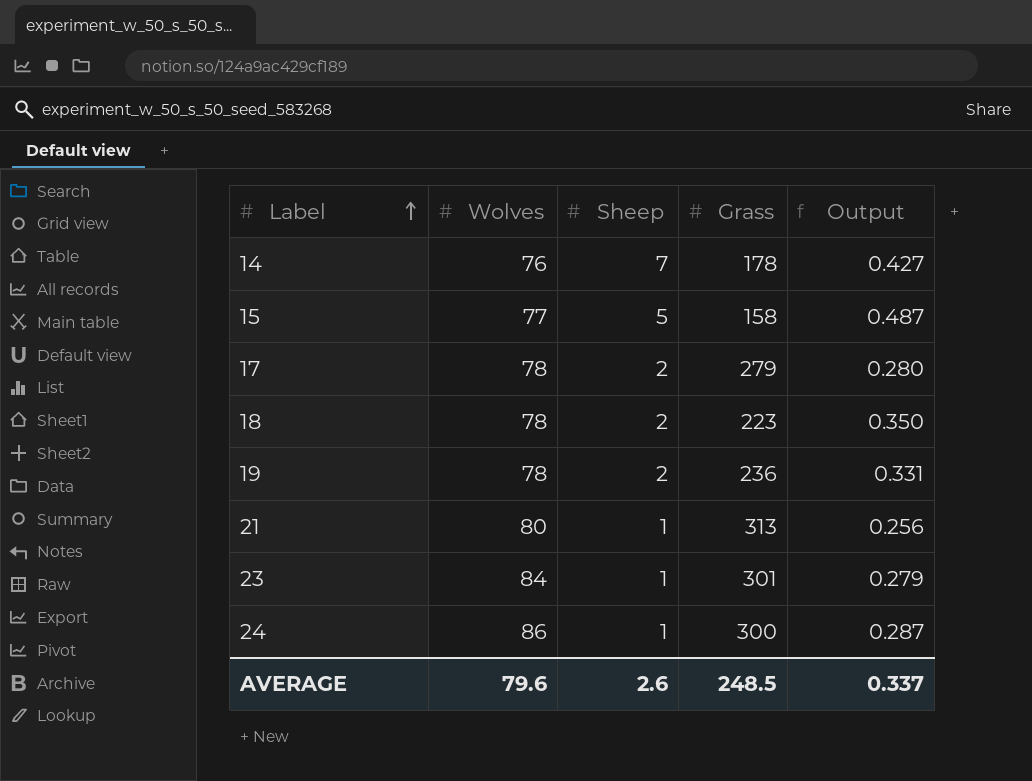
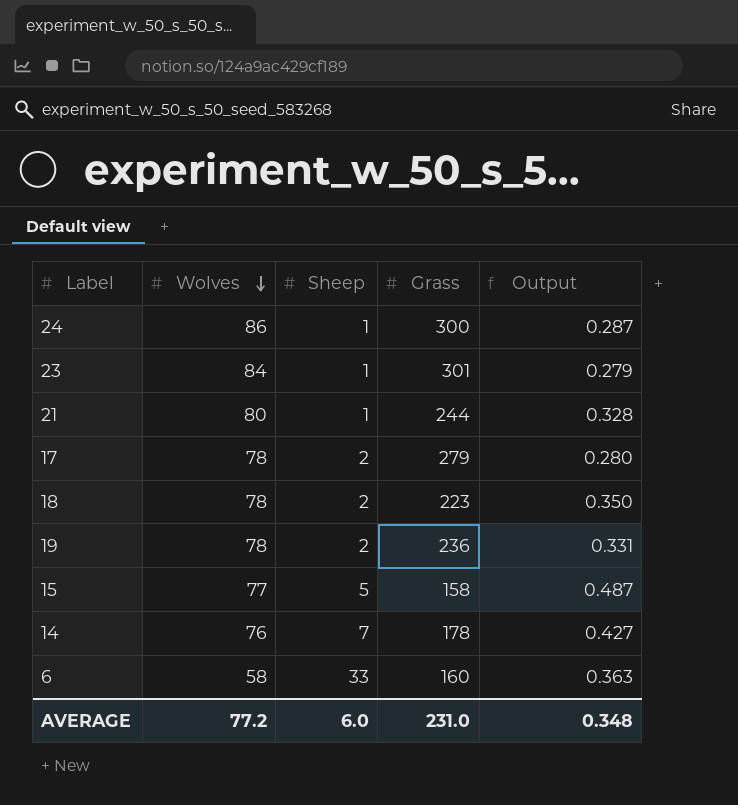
row order: Label ascending -> Wolves descending
21 | Grass: 313 -> 244
21 | Output: 0.256 -> 0.328
row 6: none -> 58 | 33 | 160 | 0.363
AVERAGE | Wolves: 79.6 -> 77.2
AVERAGE | Sheep: 2.6 -> 6.0
AVERAGE | Grass: 248.5 -> 231.0
AVERAGE | Output: 0.337 -> 0.348

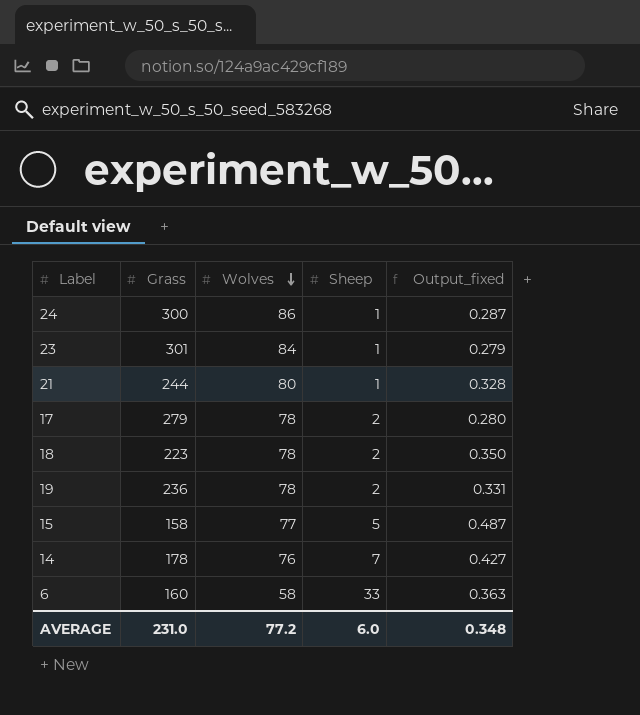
column Grass | position: 4 -> 2
column name: Output -> Output_fixed

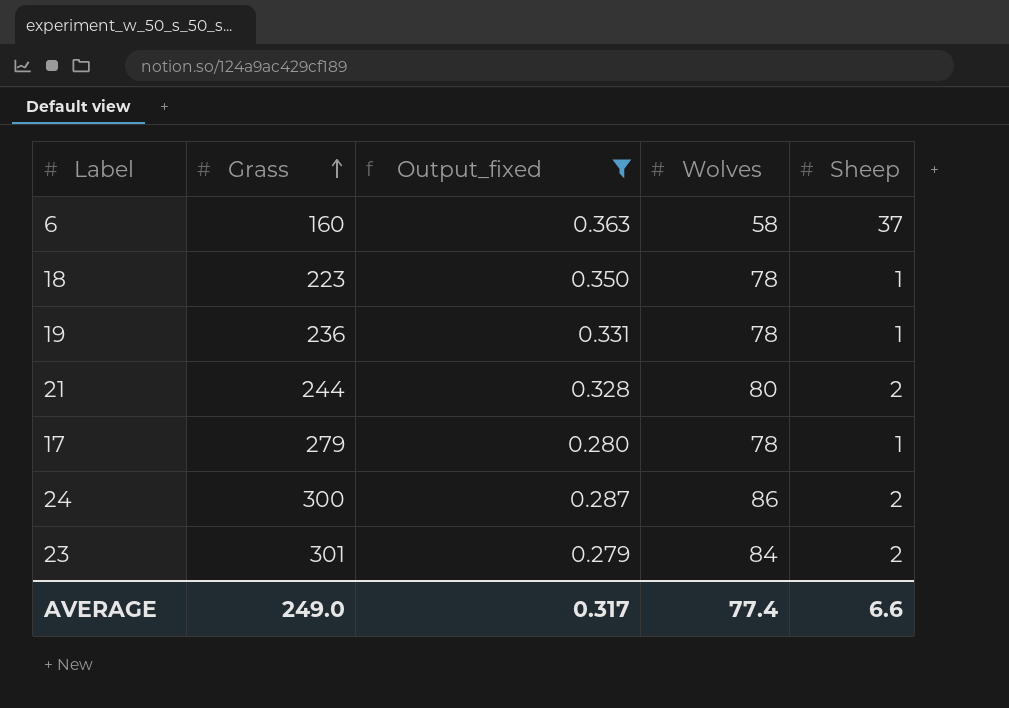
filter: none -> Output_fixed <= 0.363
row order: Wolves descending -> Grass ascending
column Output_fixed | position: 5 -> 3
6 | Sheep: 33 -> 37
18 | Sheep: 2 -> 1
19 | Sheep: 2 -> 1
21 | Sheep: 1 -> 2
17 | Sheep: 2 -> 1
24 | Sheep: 1 -> 2
23 | Sheep: 1 -> 2
AVERAGE | Grass: 231.0 -> 249.0
AVERAGE | Output_fixed: 0.348 -> 0.317
AVERAGE | Wolves: 77.2 -> 77.4
AVERAGE | Sheep: 6.0 -> 6.6

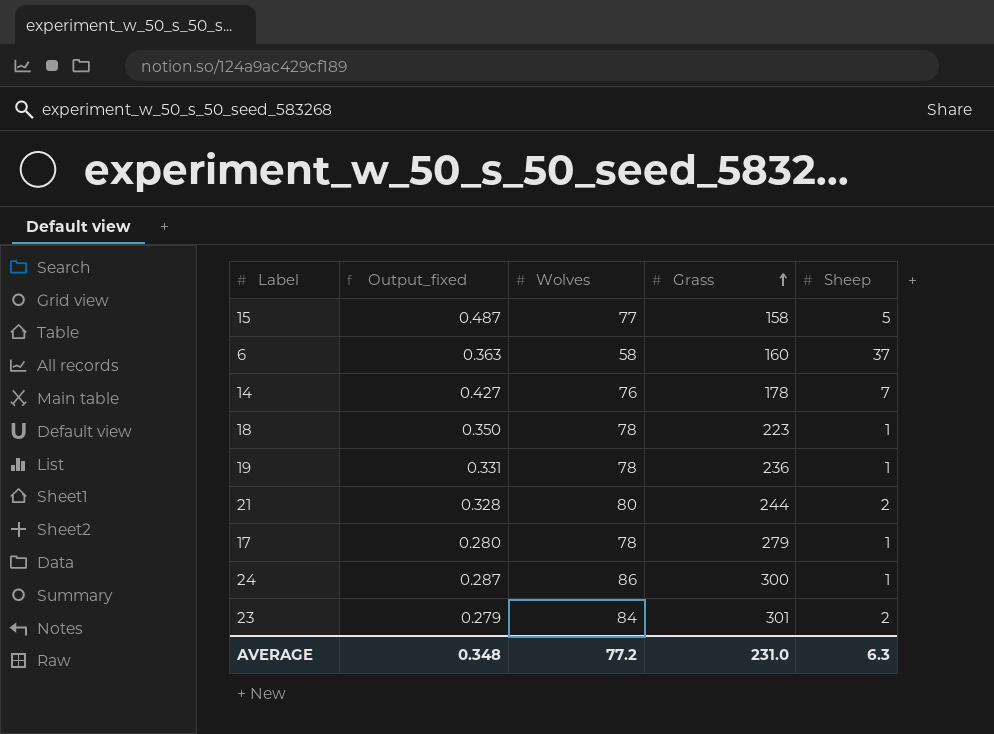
filter: Output_fixed <= 0.363 -> none
column Grass | position: 2 -> 4
24 | Sheep: 2 -> 1
AVERAGE | Output_fixed: 0.317 -> 0.348
AVERAGE | Wolves: 77.4 -> 77.2
AVERAGE | Grass: 249.0 -> 231.0
AVERAGE | Sheep: 6.6 -> 6.3

